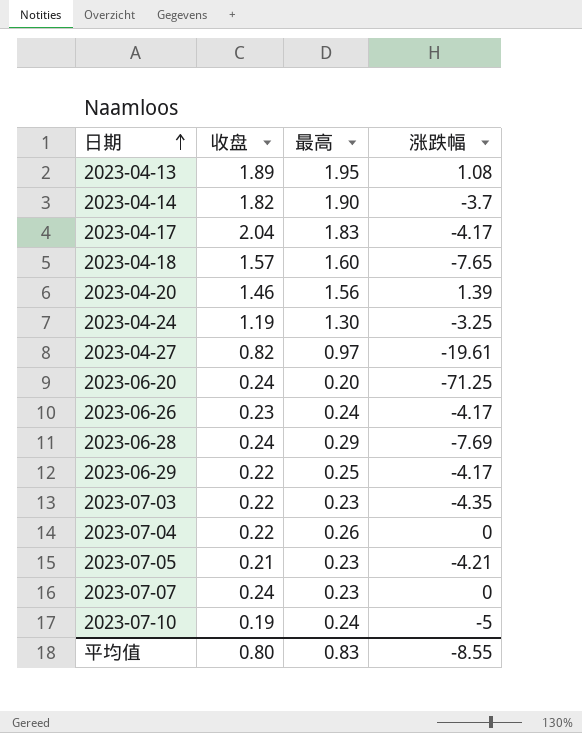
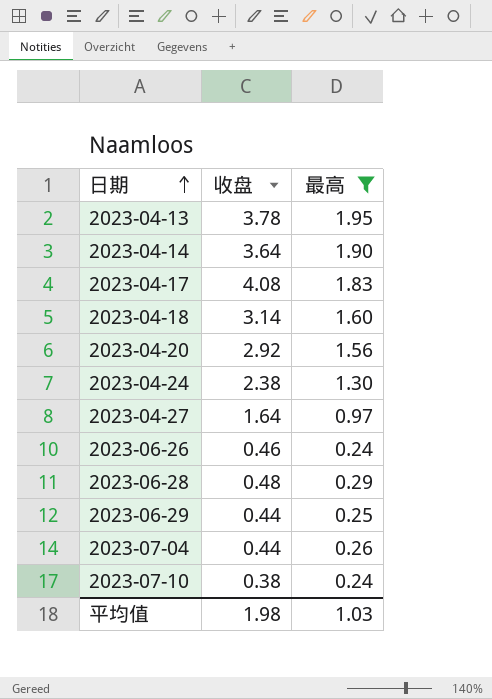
filter: none -> 最高 >= 0.24
column 涨跌幅 | position: 4 -> none
2023-04-13 | 收盘: 1.89 -> 3.78
2023-04-14 | 收盘: 1.82 -> 3.64
2023-04-17 | 收盘: 2.04 -> 4.08
2023-04-18 | 收盘: 1.57 -> 3.14
2023-04-20 | 收盘: 1.46 -> 2.92
2023-04-24 | 收盘: 1.19 -> 2.38
2023-04-27 | 收盘: 0.82 -> 1.64
2023-06-26 | 收盘: 0.23 -> 0.46
2023-06-28 | 收盘: 0.24 -> 0.48
2023-06-29 | 收盘: 0.22 -> 0.44
2023-07-04 | 收盘: 0.22 -> 0.44
2023-07-10 | 收盘: 0.19 -> 0.38
平均值 | 收盘: 0.80 -> 1.98
平均值 | 最高: 0.83 -> 1.03

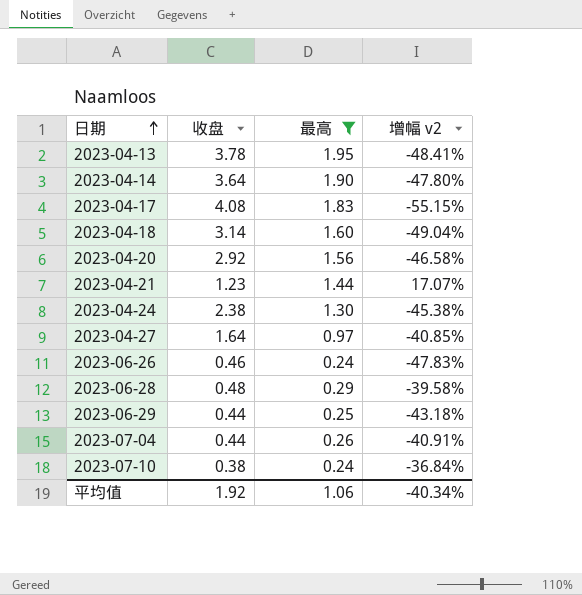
column 增幅 v2 | formula: none -> ([最高] - [收盘]) / [收盘]
row 2023-04-21: none -> 1.23 | 1.44 | 17.07%
平均值 | 收盘: 1.98 -> 1.92
平均值 | 最高: 1.03 -> 1.06

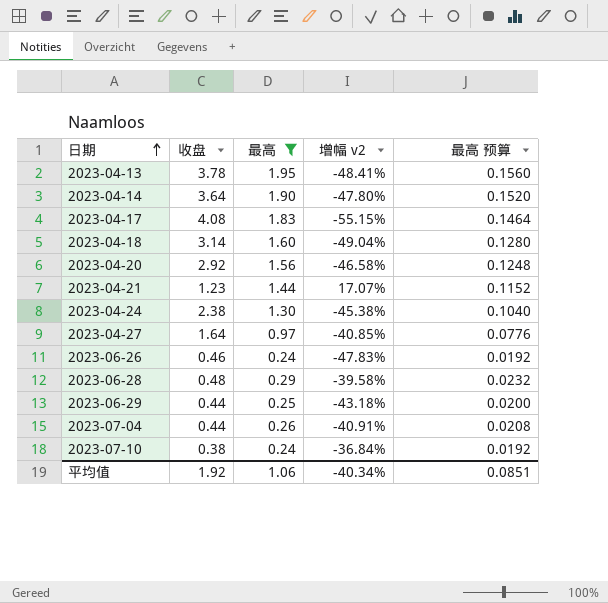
column 最高 预算 | formula: none -> [最高] * 0.08

